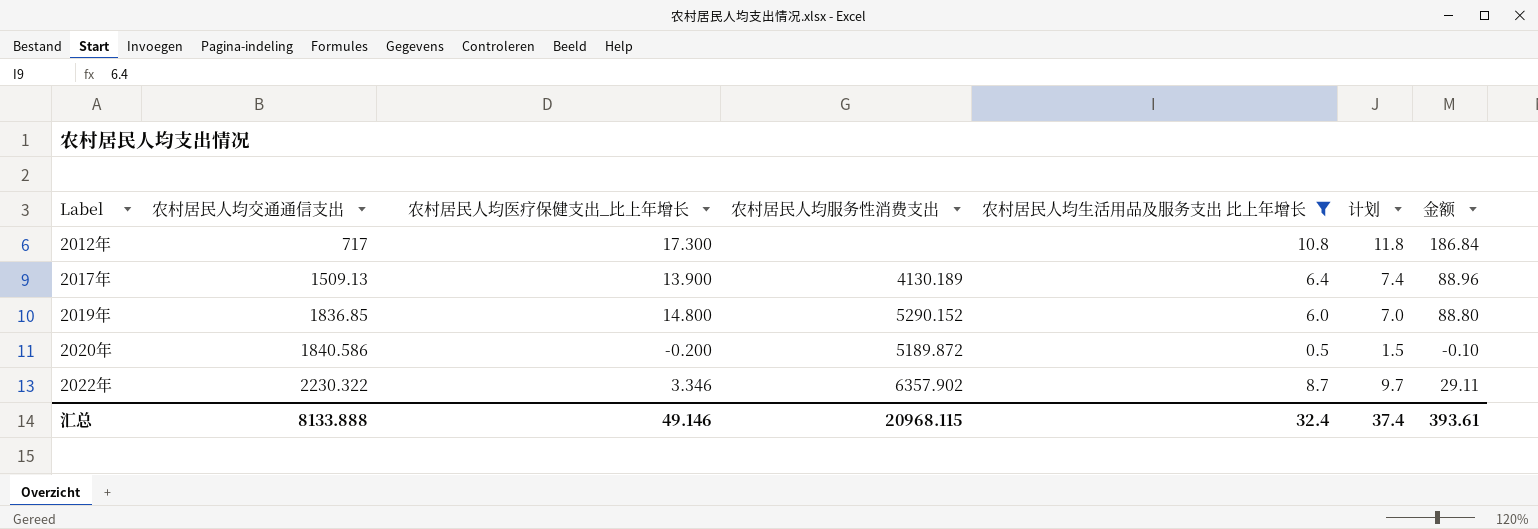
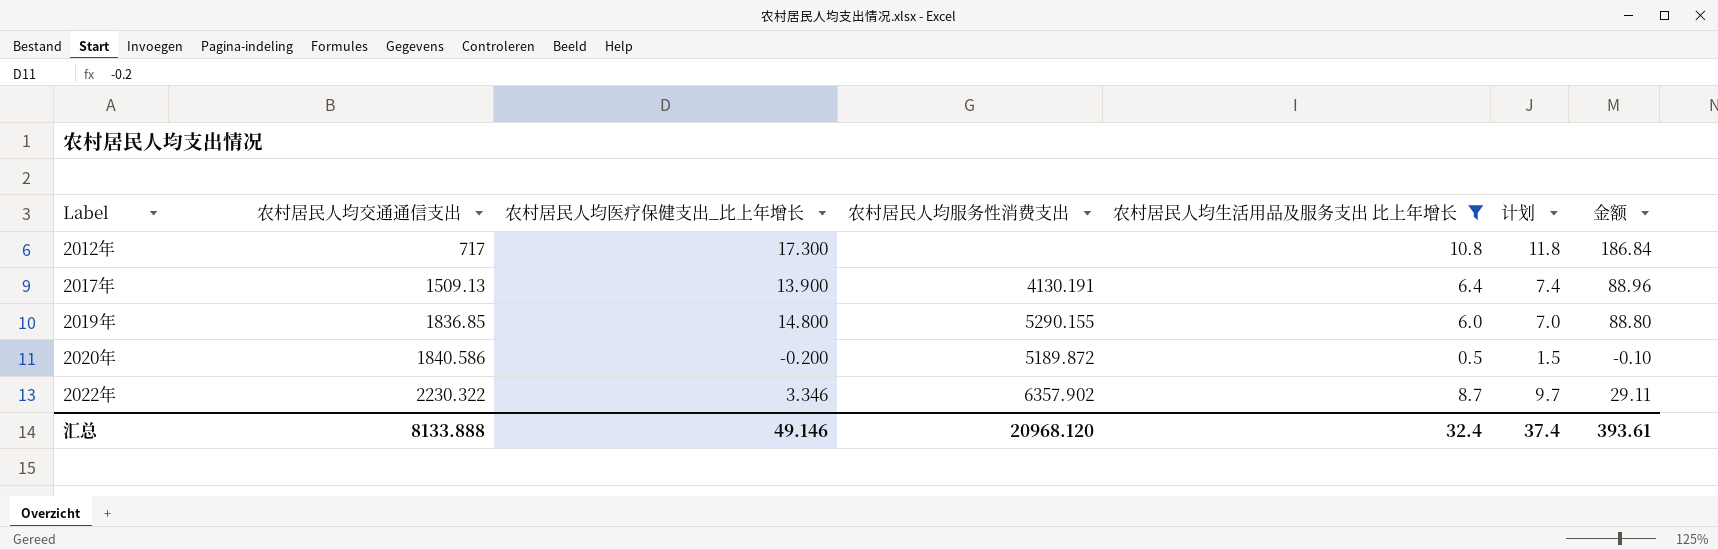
2017年 | 农村居民人均服务性消费支出: 4130.189 -> 4130.191
2019年 | 农村居民人均服务性消费支出: 5290.152 -> 5290.155
汇总 | 农村居民人均服务性消费支出: 20968.115 -> 20968.120

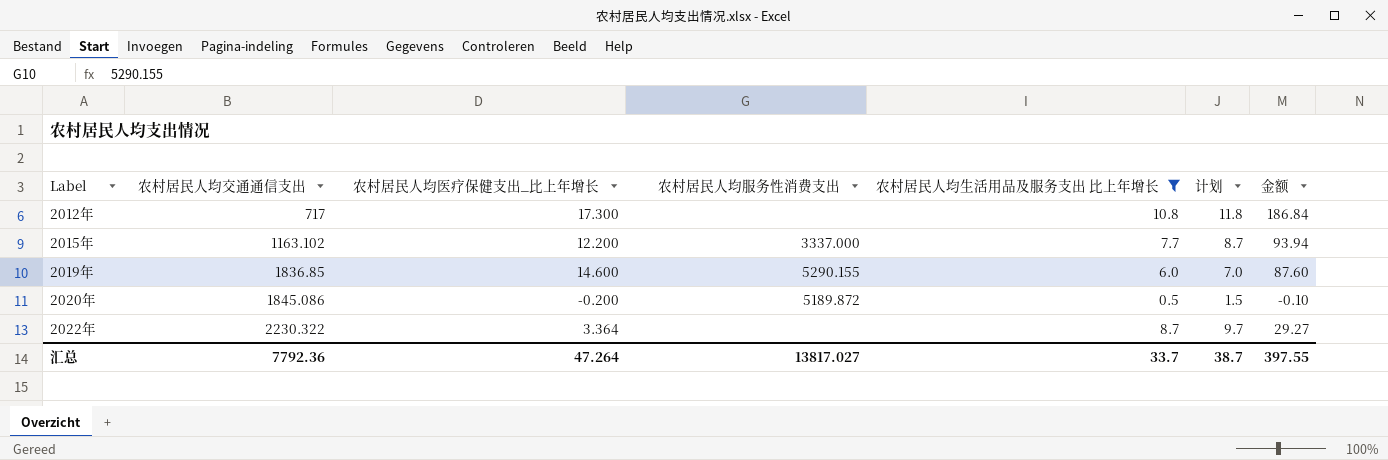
row 2017年: 1509.13 | 13.900 | 4130.191 | 6.4 | 7.4 | 88.96 -> none
row 2015年: none -> 1163.102 | 12.200 | 3337.000 | 7.7 | 8.7 | 93.94
2019年 | 农村居民人均医疗保健支出_比上年增长: 14.800 -> 14.600
2019年 | 金额: 88.80 -> 87.60
2020年 | 农村居民人均交通通信支出: 1840.586 -> 1845.086
2022年 | 农村居民人均医疗保健支出_比上年增长: 3.346 -> 3.364
2022年 | 农村居民人均服务性消费支出: 6357.902 -> none
2022年 | 金额: 29.11 -> 29.27
汇总 | 农村居民人均交通通信支出: 8133.888 -> 7792.36
汇总 | 农村居民人均医疗保健支出_比上年增长: 49.146 -> 47.264
汇总 | 农村居民人均服务性消费支出: 20968.120 -> 13817.027
汇总 | 农村居民人均生活用品及服务支出 比上年增长: 32.4 -> 33.7
汇总 | 计划: 37.4 -> 38.7
汇总 | 金额: 393.61 -> 397.55

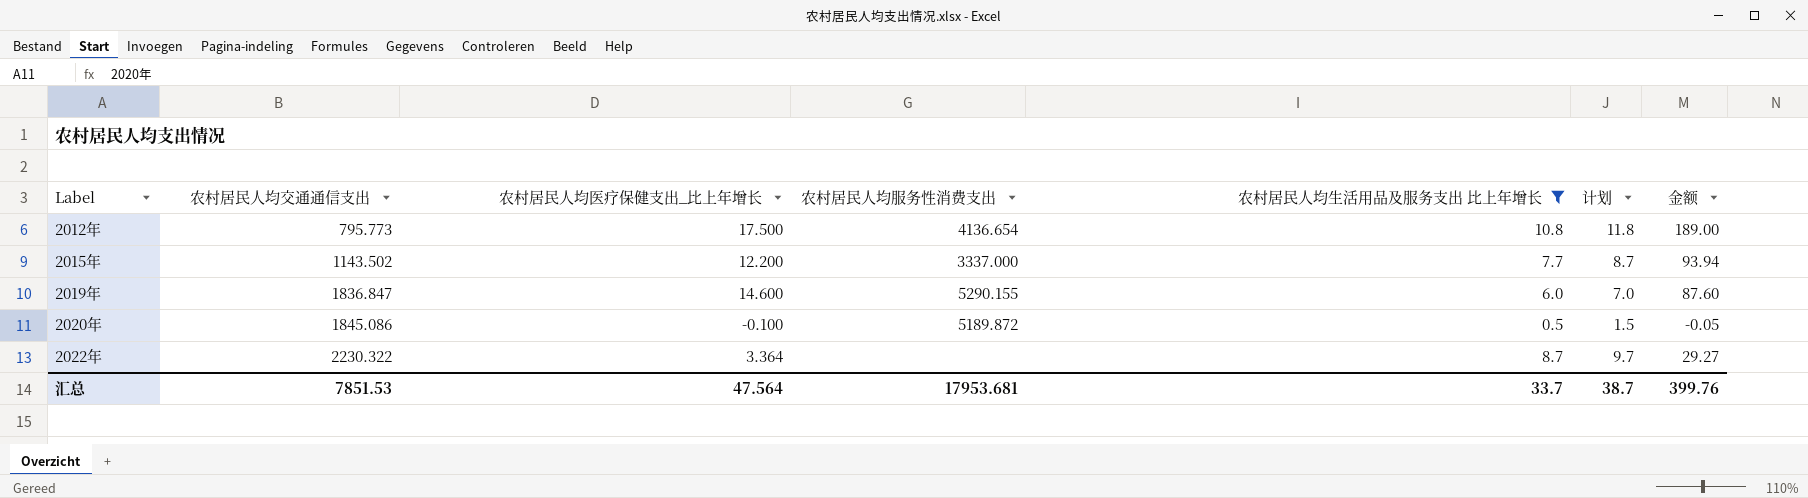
2012年 | 农村居民人均交通通信支出: 717 -> 795.773
2012年 | 农村居民人均医疗保健支出_比上年增长: 17.300 -> 17.500
2012年 | 农村居民人均服务性消费支出: none -> 4136.654
2012年 | 金额: 186.84 -> 189.00
2015年 | 农村居民人均交通通信支出: 1163.102 -> 1143.502
2019年 | 农村居民人均交通通信支出: 1836.85 -> 1836.847
2020年 | 农村居民人均医疗保健支出_比上年增长: -0.200 -> -0.100
2020年 | 金额: -0.10 -> -0.05
汇总 | 农村居民人均交通通信支出: 7792.36 -> 7851.53
汇总 | 农村居民人均医疗保健支出_比上年增长: 47.264 -> 47.564
汇总 | 农村居民人均服务性消费支出: 13817.027 -> 17953.681
汇总 | 金额: 397.55 -> 399.76

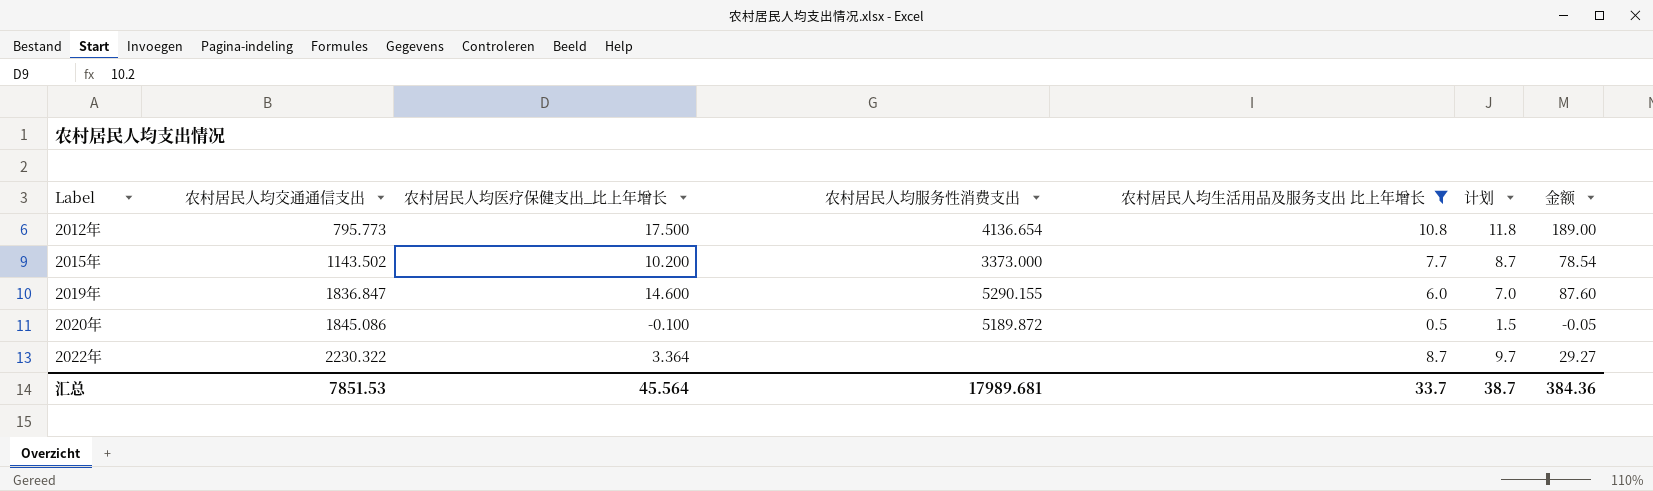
2015年 | 农村居民人均医疗保健支出_比上年增长: 12.200 -> 10.200
2015年 | 农村居民人均服务性消费支出: 3337.000 -> 3373.000
2015年 | 金额: 93.94 -> 78.54
汇总 | 农村居民人均医疗保健支出_比上年增长: 47.564 -> 45.564
汇总 | 农村居民人均服务性消费支出: 17953.681 -> 17989.681
汇总 | 金额: 399.76 -> 384.36

